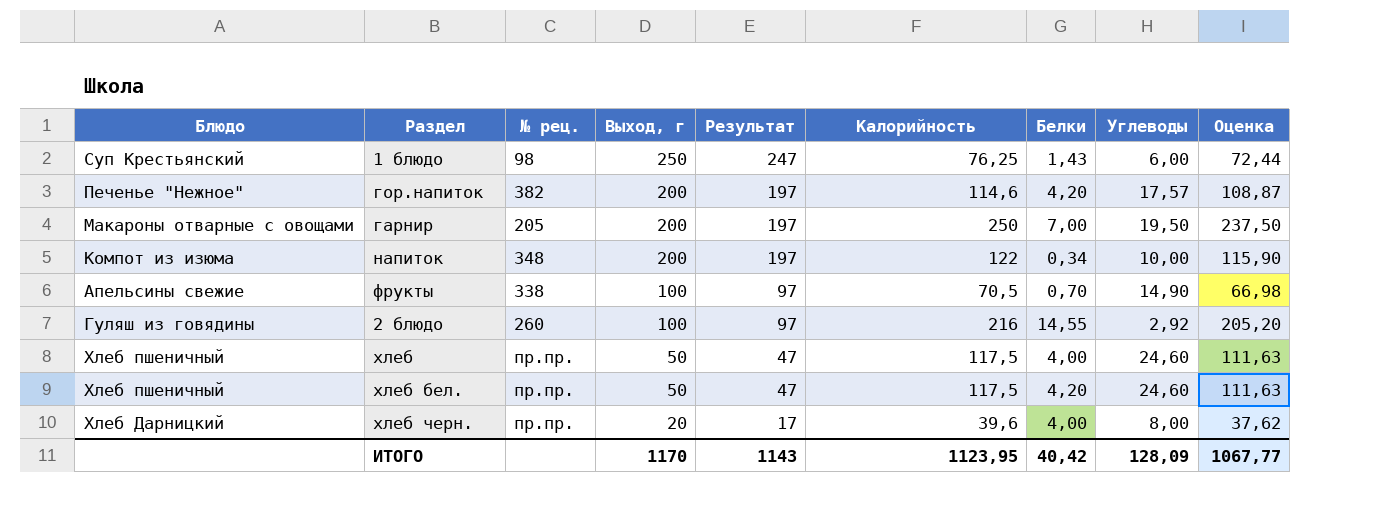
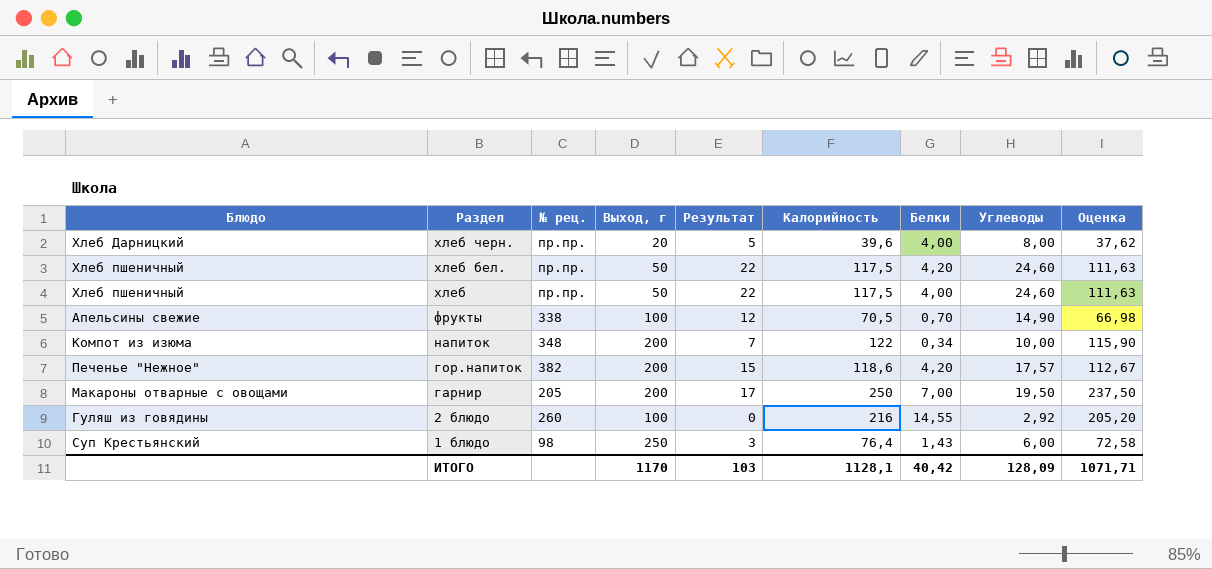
row order: Выход, г descending -> Раздел descending
column Результат | formula: [Выход, г] - 3 -> [Углеводы] - 3
гор.напиток | Калорийность: 114,6 -> 118,6
гор.напиток | Оценка: 108,87 -> 112,67
1 блюдо | Калорийность: 76,25 -> 76,4
1 блюдо | Оценка: 72,44 -> 72,58
ИТОГО | Результат: 1143 -> 103
ИТОГО | Калорийность: 1123,95 -> 1128,1
ИТОГО | Оценка: 1067,77 -> 1071,71

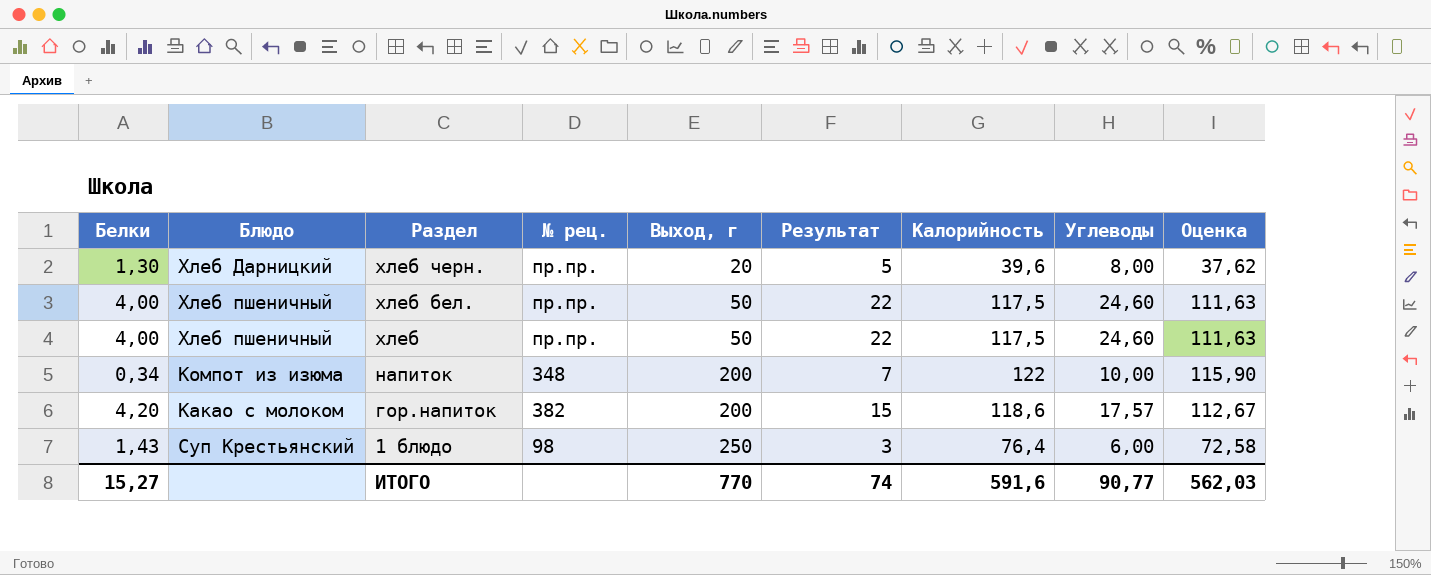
column Белки | position: 7 -> 1
row фрукты: Апельсины свежие | 338 | 100 | 12 | 70,5 | 0,70 | 14,90 | 66,98 -> none
row гарнир: Макароны отварные с овощами | 205 | 200 | 17 | 250 | 7,00 | 19,50 | 237,50 -> none
row 2 блюдо: Гуляш из говядины | 260 | 100 | 0 | 216 | 14,55 | 2,92 | 205,20 -> none
хлеб черн. | Белки: 4,00 -> 1,30
хлеб бел. | Белки: 4,20 -> 4,00
гор.напиток | Блюдо: Печенье "Нежное" -> Какао с молоком
ИТОГО | Белки: 40,42 -> 15,27
ИТОГО | Выход, г: 1170 -> 770
ИТОГО | Результат: 103 -> 74
ИТОГО | Калорийность: 1128,1 -> 591,6
ИТОГО | Углеводы: 128,09 -> 90,77
ИТОГО | Оценка: 1071,71 -> 562,03

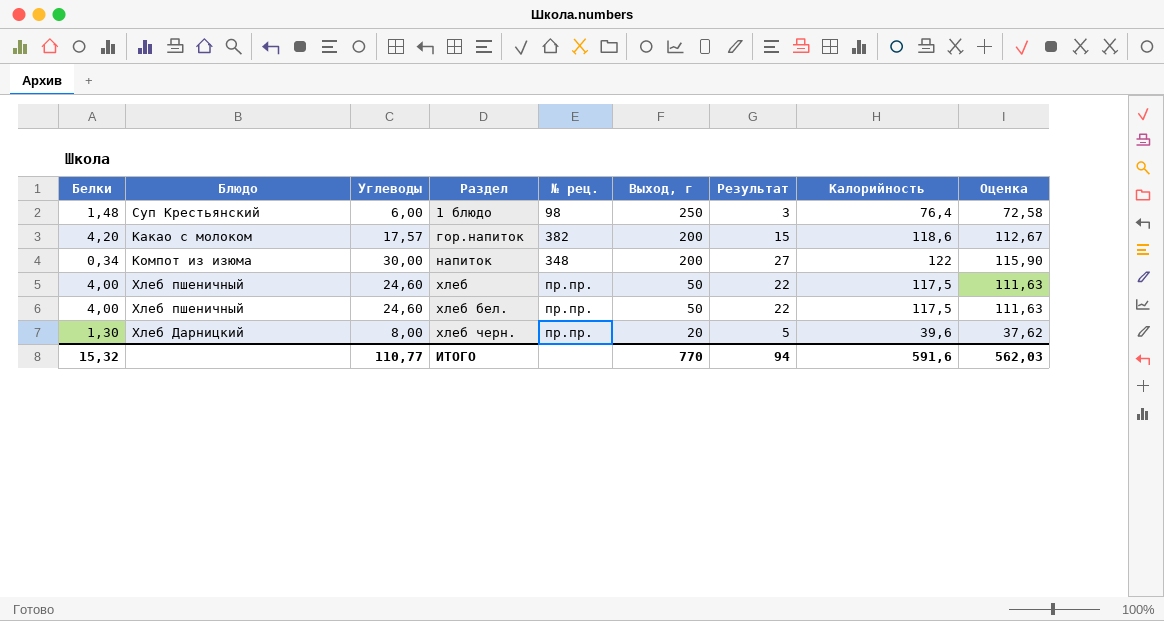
row order: Раздел descending -> Раздел ascending
column Углеводы | position: 8 -> 3
1 блюдо | Белки: 1,43 -> 1,48
напиток | Углеводы: 10,00 -> 30,00
напиток | Результат: 7 -> 27
ИТОГО | Белки: 15,27 -> 15,32
ИТОГО | Углеводы: 90,77 -> 110,77
ИТОГО | Результат: 74 -> 94

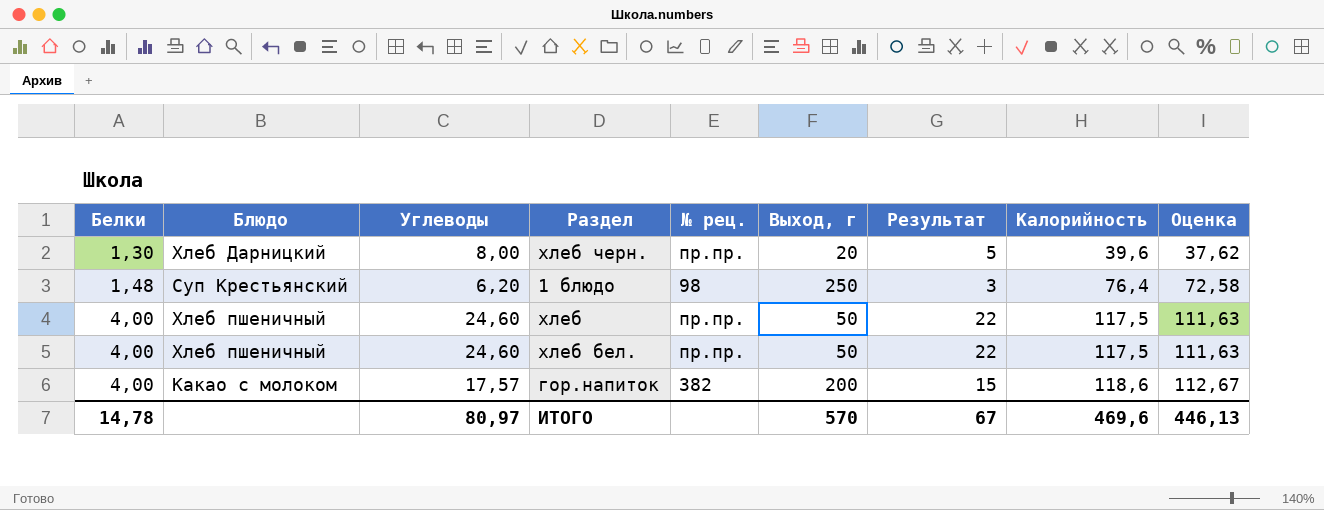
row order: Раздел ascending -> Белки ascending
row напиток: 0,34 | Компот из изюма | 30,00 | 348 | 200 | 27 | 122 | 115,90 -> none
1 блюдо | Углеводы: 6,00 -> 6,20
гор.напиток | Белки: 4,20 -> 4,00
ИТОГО | Белки: 15,32 -> 14,78
ИТОГО | Углеводы: 110,77 -> 80,97
ИТОГО | Выход, г: 770 -> 570
ИТОГО | Результат: 94 -> 67
ИТОГО | Калорийность: 591,6 -> 469,6
ИТОГО | Оценка: 562,03 -> 446,13

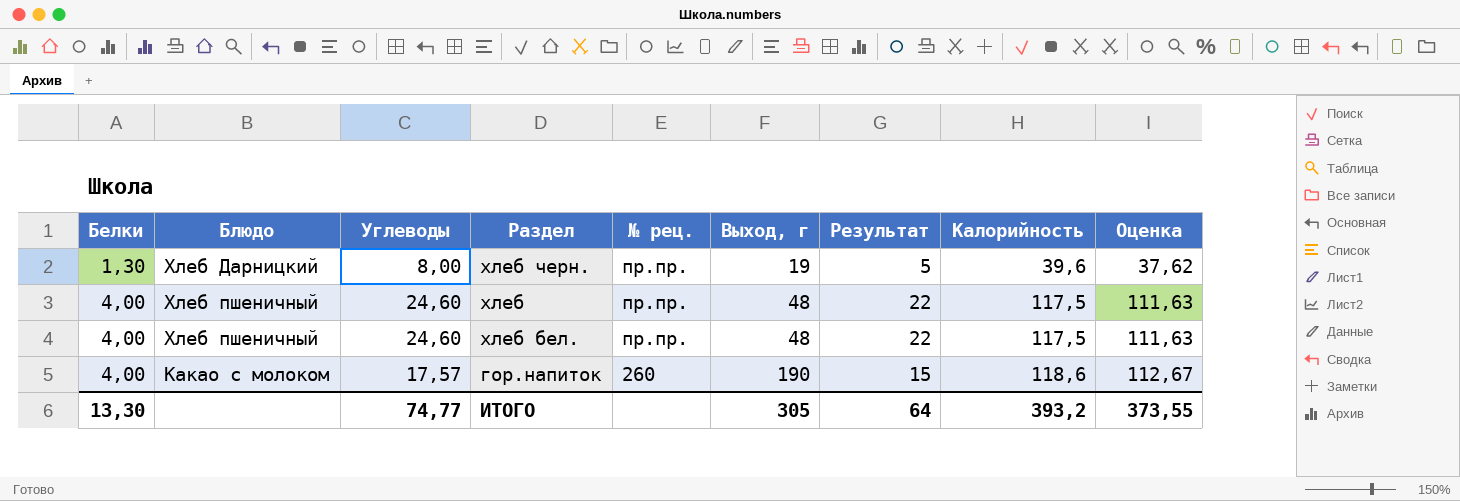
row 1 блюдо: 1,48 | Суп Крестьянский | 6,20 | 98 | 250 | 3 | 76,4 | 72,58 -> none
хлеб черн. | Выход, г: 20 -> 19
хлеб | Выход, г: 50 -> 48
хлеб бел. | Выход, г: 50 -> 48
гор.напиток | № рец.: 382 -> 260
гор.напиток | Выход, г: 200 -> 190
ИТОГО | Белки: 14,78 -> 13,30
ИТОГО | Углеводы: 80,97 -> 74,77
ИТОГО | Выход, г: 570 -> 305
ИТОГО | Результат: 67 -> 64
ИТОГО | Калорийность: 469,6 -> 393,2
ИТОГО | Оценка: 446,13 -> 373,55

